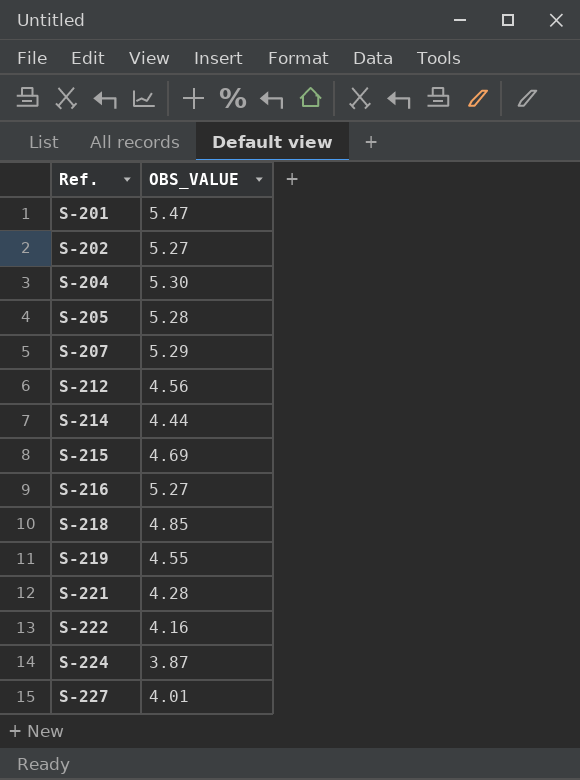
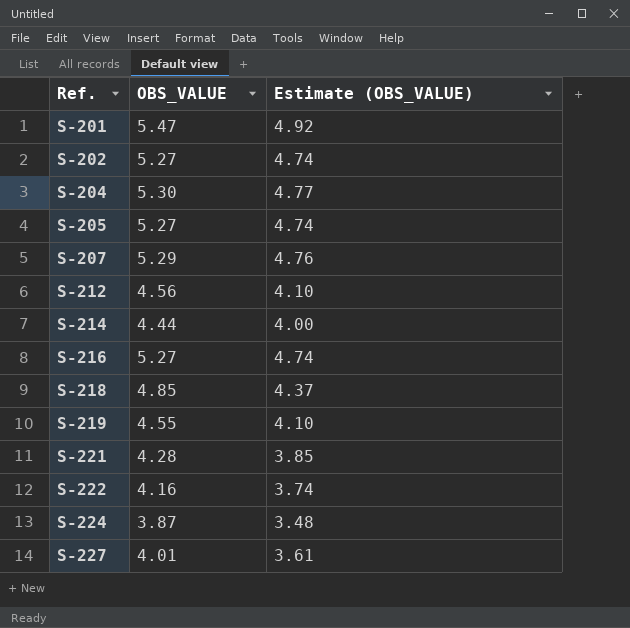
column Estimate (OBS_VALUE) | formula: none -> [OBS_VALUE] * 0.9
row S-215: 4.69 -> none
S-205 | OBS_VALUE: 5.28 -> 5.27

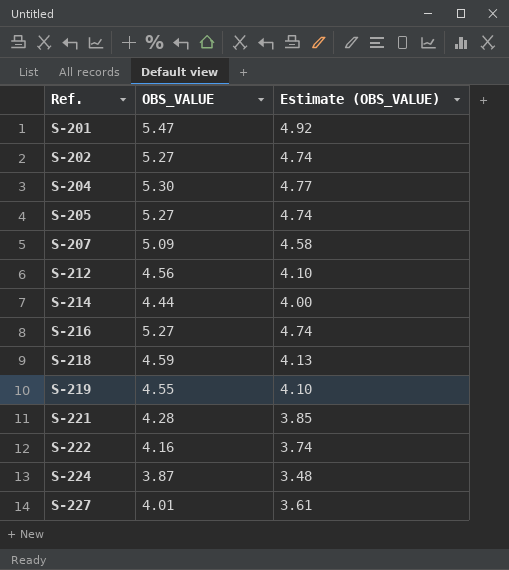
S-207 | OBS_VALUE: 5.29 -> 5.09
S-207 | Estimate (OBS_VALUE): 4.76 -> 4.58
S-218 | OBS_VALUE: 4.85 -> 4.59
S-218 | Estimate (OBS_VALUE): 4.37 -> 4.13

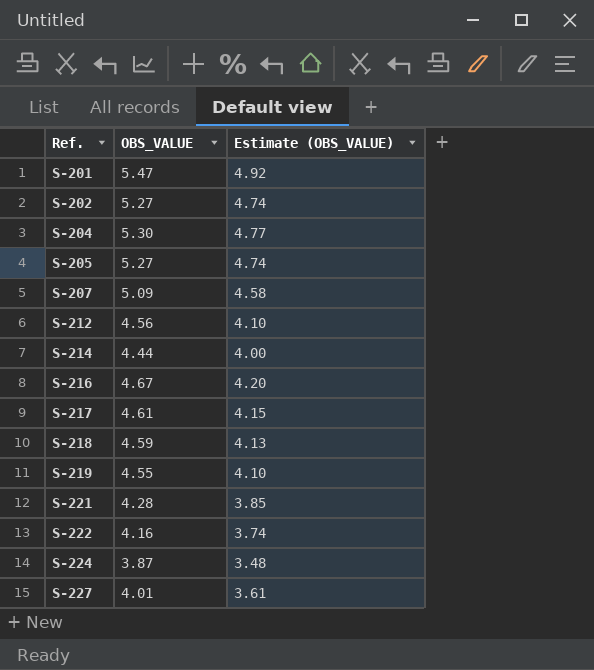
S-216 | OBS_VALUE: 5.27 -> 4.67
S-216 | Estimate (OBS_VALUE): 4.74 -> 4.20
row S-217: none -> 4.61 | 4.15

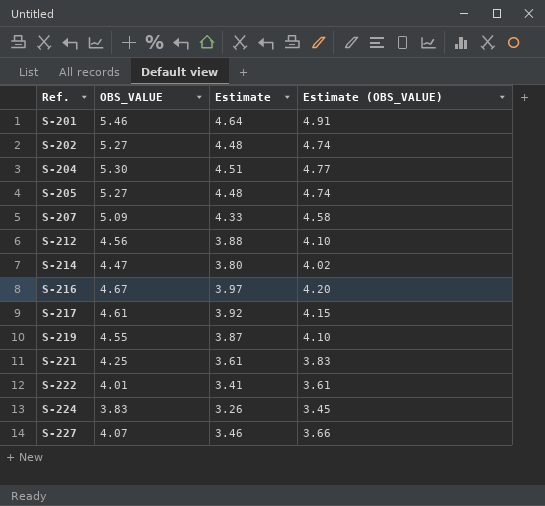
column Estimate | formula: none -> [OBS_VALUE] * 0.85
row S-218: 4.59 | 4.13 -> none
S-201 | OBS_VALUE: 5.47 -> 5.46
S-201 | Estimate (OBS_VALUE): 4.92 -> 4.91
S-214 | OBS_VALUE: 4.44 -> 4.47
S-214 | Estimate (OBS_VALUE): 4.00 -> 4.02
S-221 | OBS_VALUE: 4.28 -> 4.25
S-221 | Estimate (OBS_VALUE): 3.85 -> 3.83
S-222 | OBS_VALUE: 4.16 -> 4.01
S-222 | Estimate (OBS_VALUE): 3.74 -> 3.61
S-224 | OBS_VALUE: 3.87 -> 3.83
S-224 | Estimate (OBS_VALUE): 3.48 -> 3.45
S-227 | OBS_VALUE: 4.01 -> 4.07
S-227 | Estimate (OBS_VALUE): 3.61 -> 3.66

